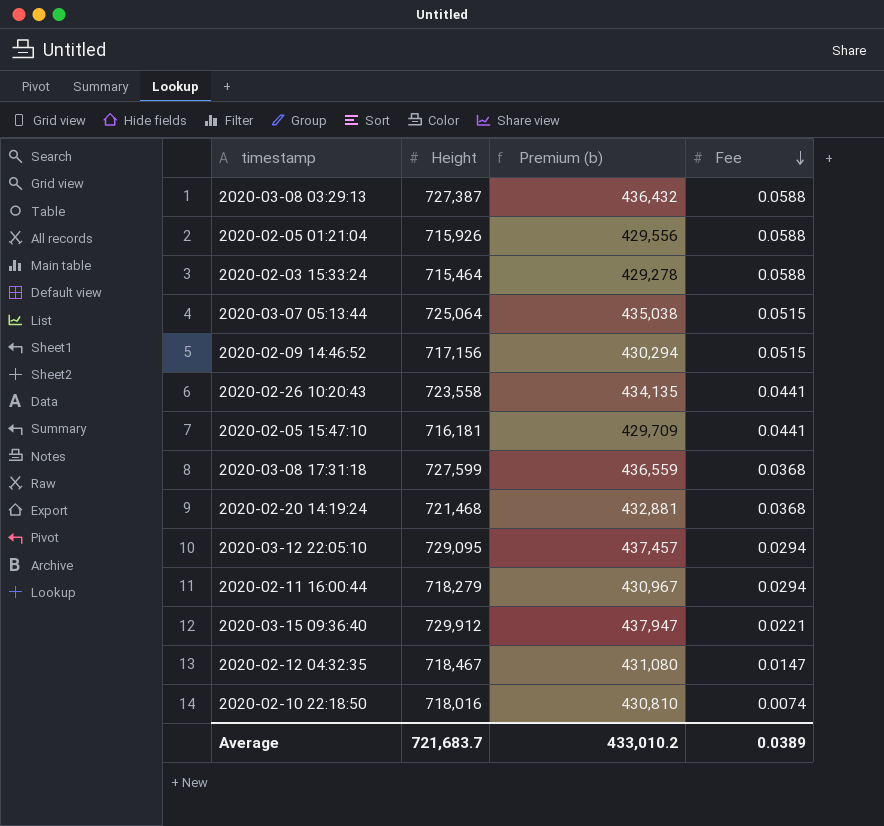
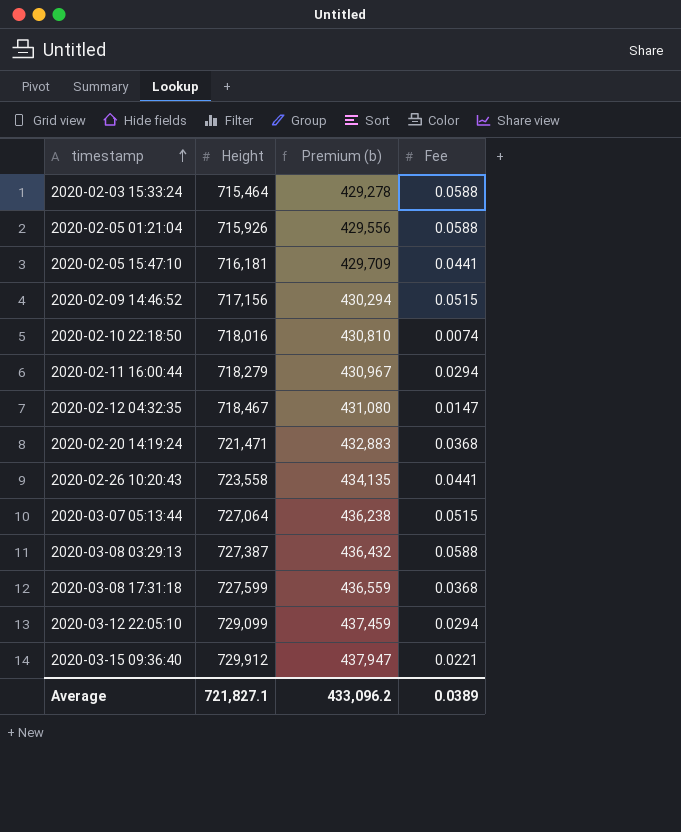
row order: Fee descending -> timestamp ascending
2020-02-20 14:19:24 | Height: 721,468 -> 721,471
2020-02-20 14:19:24 | Premium (b): 432,881 -> 432,883
2020-03-07 05:13:44 | Height: 725,064 -> 727,064
2020-03-07 05:13:44 | Premium (b): 435,038 -> 436,238
2020-03-12 22:05:10 | Height: 729,095 -> 729,099
2020-03-12 22:05:10 | Premium (b): 437,457 -> 437,459
Average | Height: 721,683.7 -> 721,827.1
Average | Premium (b): 433,010.2 -> 433,096.2

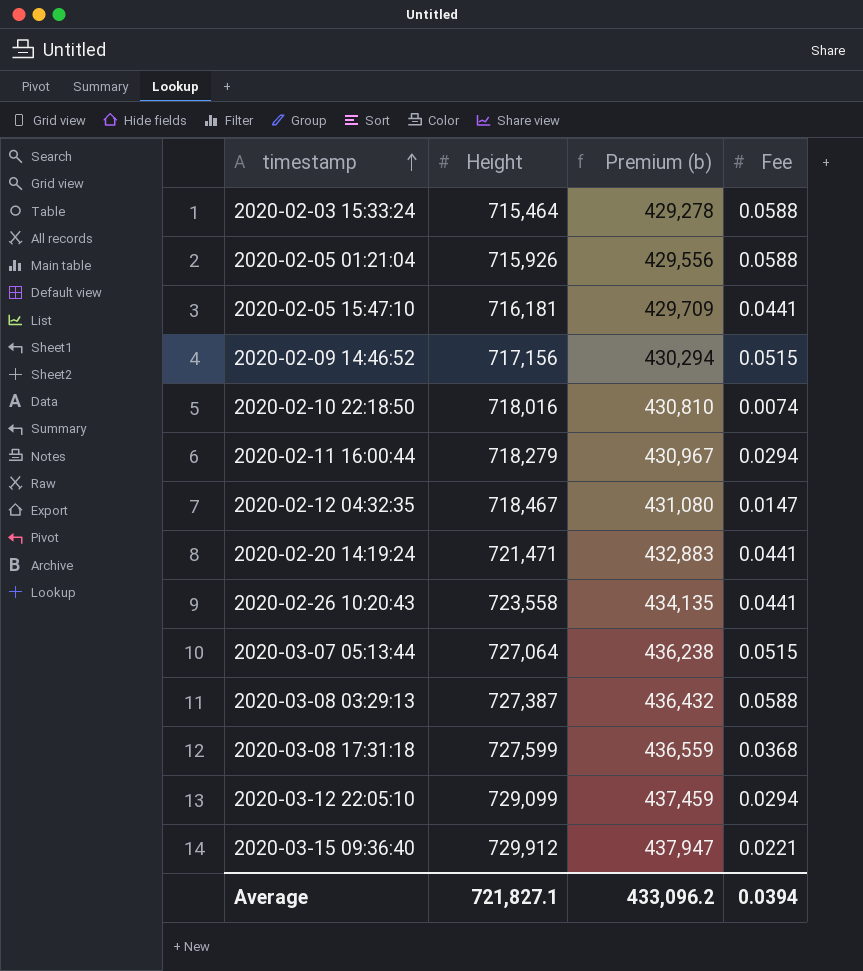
2020-02-20 14:19:24 | Fee: 0.0368 -> 0.0441
Average | Fee: 0.0389 -> 0.0394

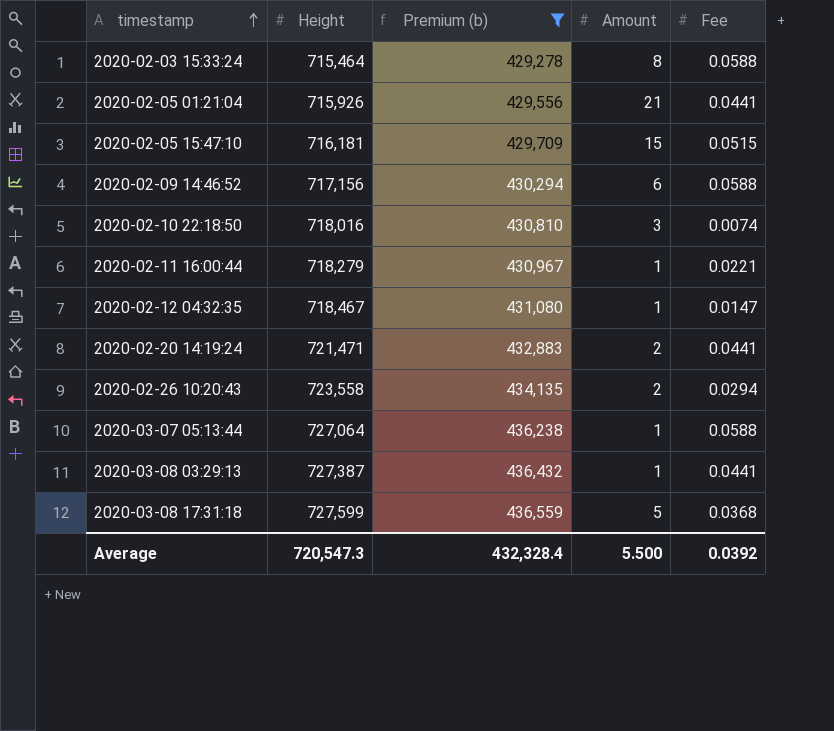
filter: none -> Premium (b) <= 436,559
column Amount | position: none -> 4
2020-02-05 01:21:04 | Fee: 0.0588 -> 0.0441
2020-02-05 15:47:10 | Fee: 0.0441 -> 0.0515
2020-02-09 14:46:52 | Fee: 0.0515 -> 0.0588
2020-02-11 16:00:44 | Fee: 0.0294 -> 0.0221
2020-02-26 10:20:43 | Fee: 0.0441 -> 0.0294
2020-03-07 05:13:44 | Fee: 0.0515 -> 0.0588
2020-03-08 03:29:13 | Fee: 0.0588 -> 0.0441
Average | Height: 721,827.1 -> 720,547.3
Average | Premium (b): 433,096.2 -> 432,328.4
Average | Fee: 0.0394 -> 0.0392

